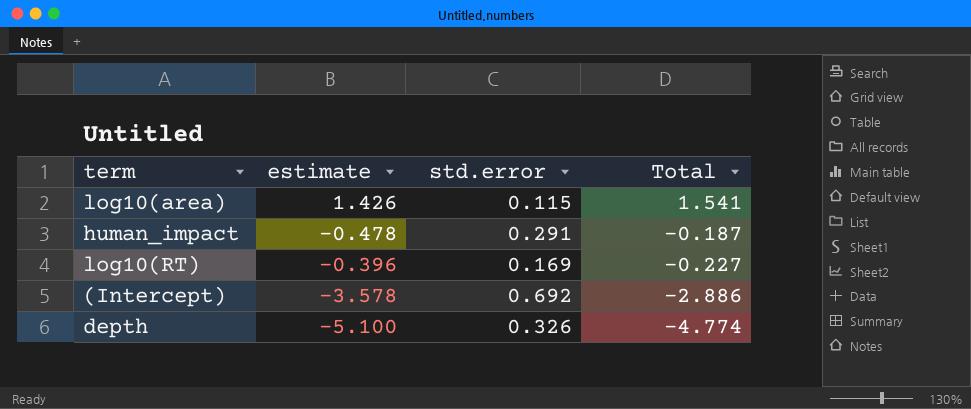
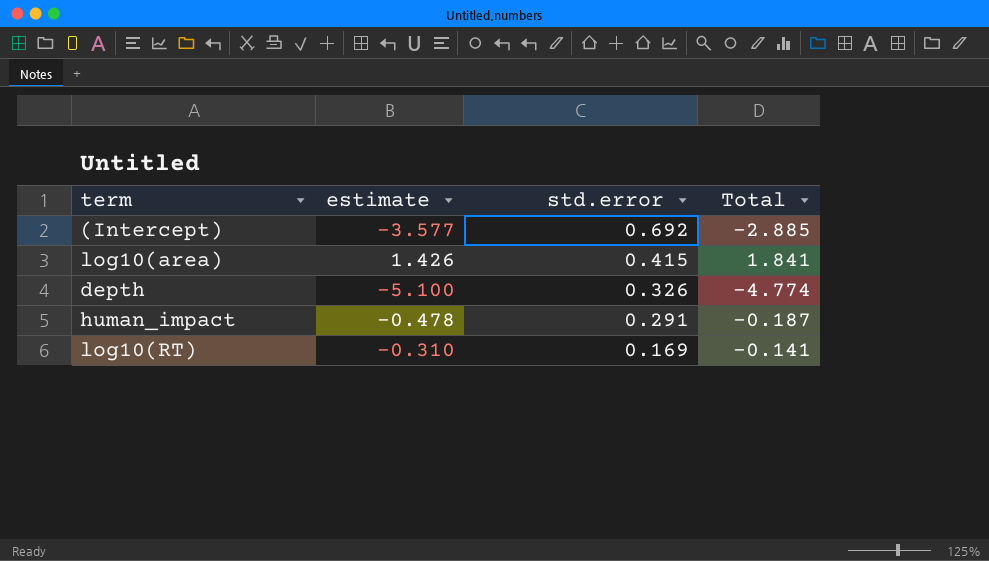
row order: Total descending -> std.error descending
(Intercept) | estimate: -3.578 -> -3.577
(Intercept) | Total: -2.886 -> -2.885
log10(area) | std.error: 0.115 -> 0.415
log10(area) | Total: 1.541 -> 1.841
log10(RT) | estimate: -0.396 -> -0.310
log10(RT) | Total: -0.227 -> -0.141

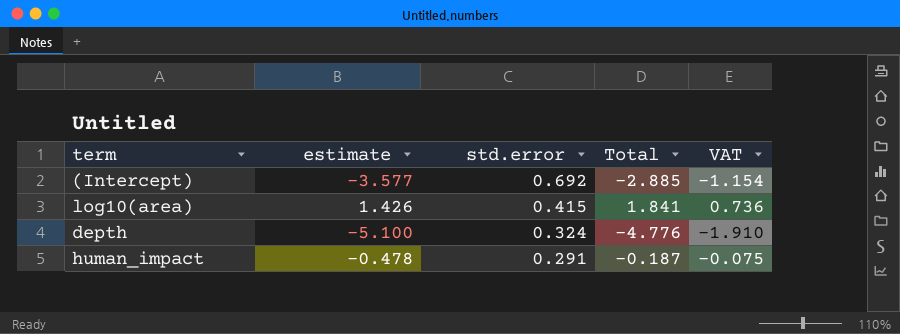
column VAT | formula: none -> [Total] * 0.4
row log10(RT): -0.310 | 0.169 | -0.141 -> none
depth | std.error: 0.326 -> 0.324
depth | Total: -4.774 -> -4.776

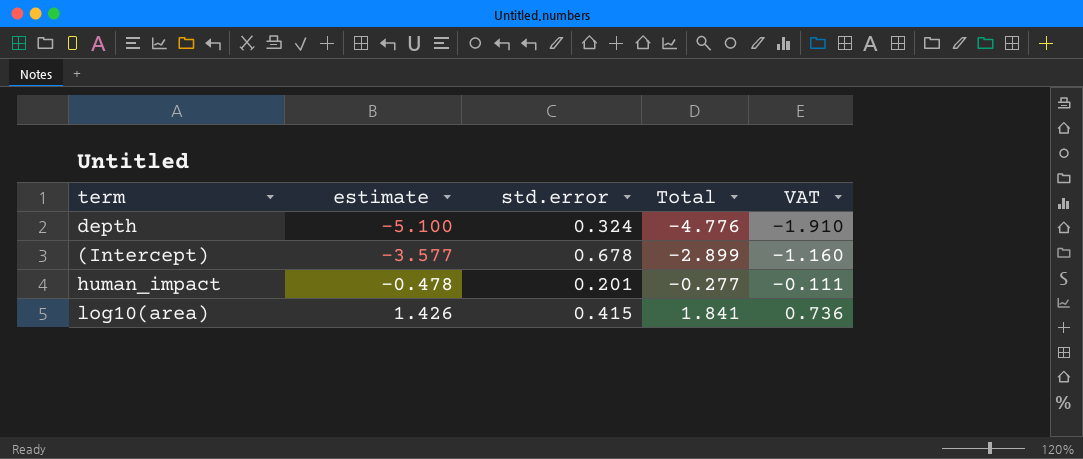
row order: std.error descending -> estimate ascending
(Intercept) | std.error: 0.692 -> 0.678
(Intercept) | Total: -2.885 -> -2.899
(Intercept) | VAT: -1.154 -> -1.160
human_impact | std.error: 0.291 -> 0.201
human_impact | Total: -0.187 -> -0.277
human_impact | VAT: -0.075 -> -0.111

